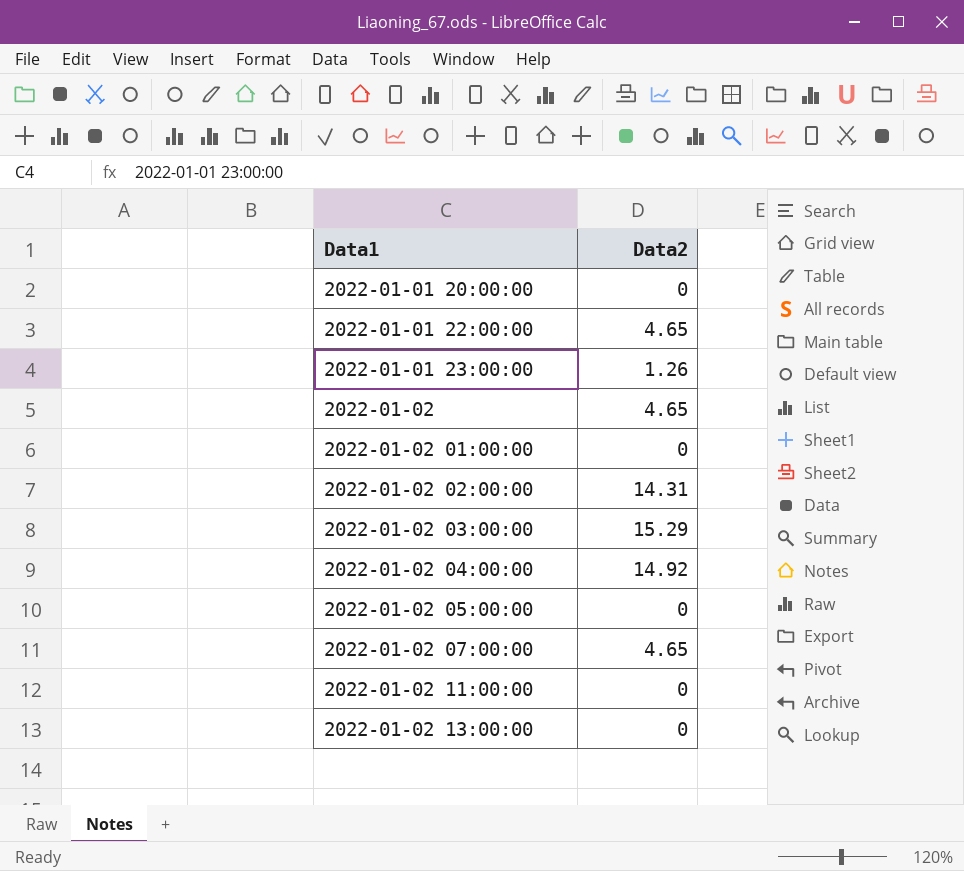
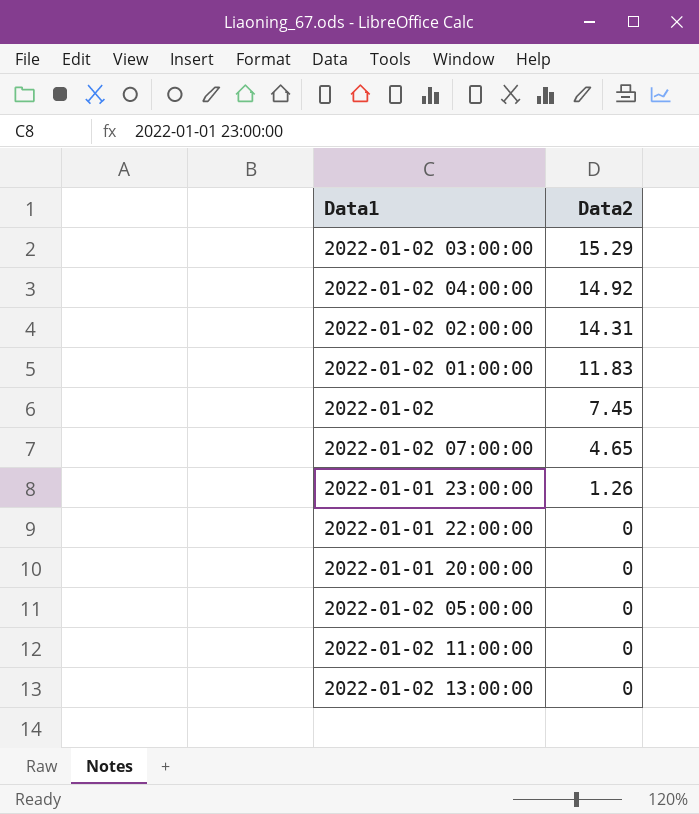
row order: Data1 ascending -> Data2 descending
2022-01-02 01:00:00 | Data2: 0 -> 11.83
2022-01-02 | Data2: 4.65 -> 7.45
2022-01-01 22:00:00 | Data2: 4.65 -> 0

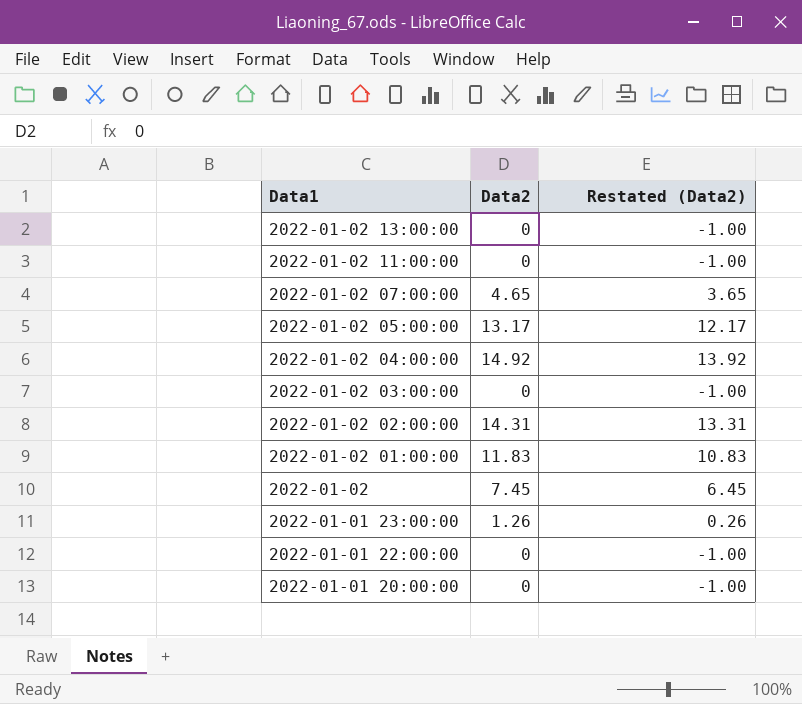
row order: Data2 descending -> Data1 descending
column Restated (Data2) | formula: none -> [Data2] - 1
2022-01-02 05:00:00 | Data2: 0 -> 13.17
2022-01-02 03:00:00 | Data2: 15.29 -> 0

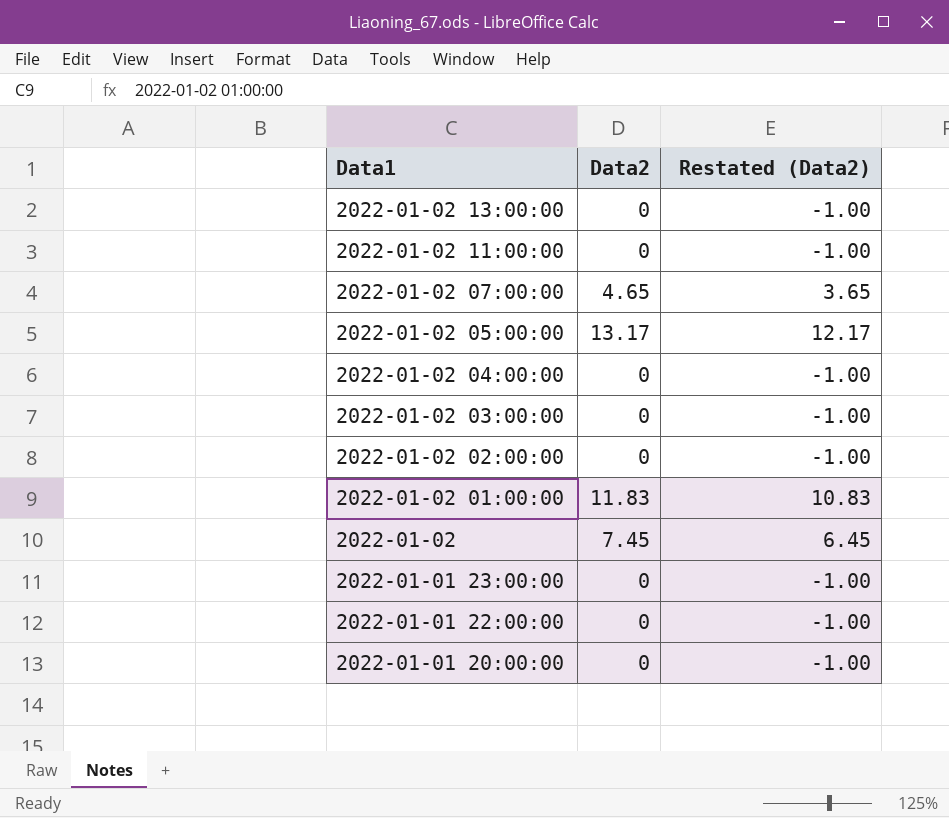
2022-01-02 04:00:00 | Data2: 14.92 -> 0
2022-01-02 04:00:00 | Restated (Data2): 13.92 -> -1.00
2022-01-02 02:00:00 | Data2: 14.31 -> 0
2022-01-02 02:00:00 | Restated (Data2): 13.31 -> -1.00
2022-01-01 23:00:00 | Data2: 1.26 -> 0
2022-01-01 23:00:00 | Restated (Data2): 0.26 -> -1.00

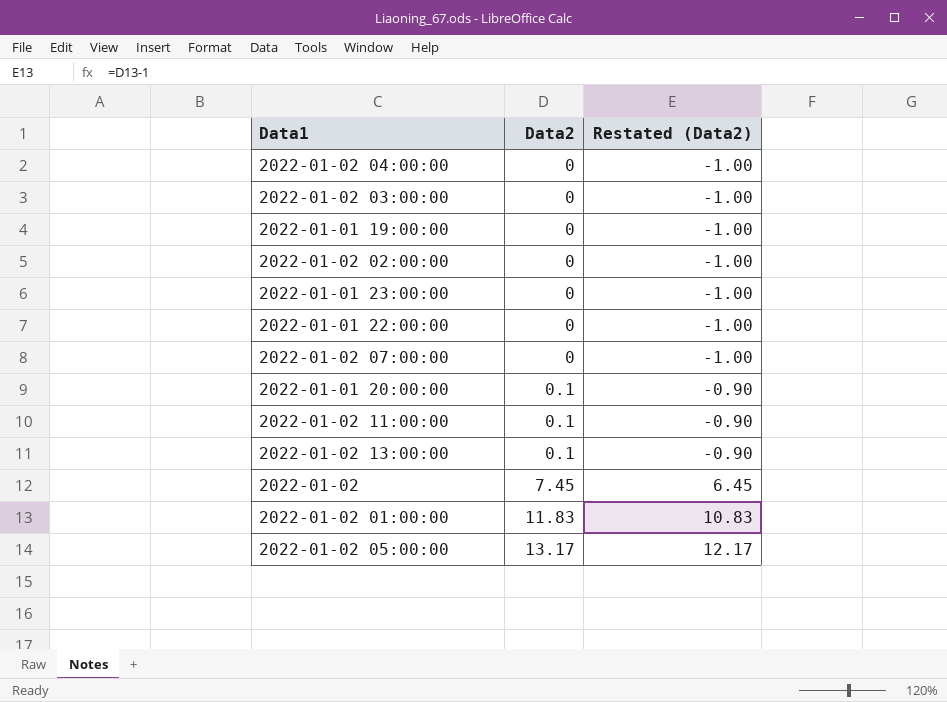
row order: Data1 descending -> Data2 ascending
row 2022-01-01 19:00:00: none -> 0 | -1.00
2022-01-02 07:00:00 | Data2: 4.65 -> 0
2022-01-02 07:00:00 | Restated (Data2): 3.65 -> -1.00
2022-01-01 20:00:00 | Data2: 0 -> 0.1
2022-01-01 20:00:00 | Restated (Data2): -1.00 -> -0.90
2022-01-02 11:00:00 | Data2: 0 -> 0.1
2022-01-02 11:00:00 | Restated (Data2): -1.00 -> -0.90
2022-01-02 13:00:00 | Data2: 0 -> 0.1
2022-01-02 13:00:00 | Restated (Data2): -1.00 -> -0.90

